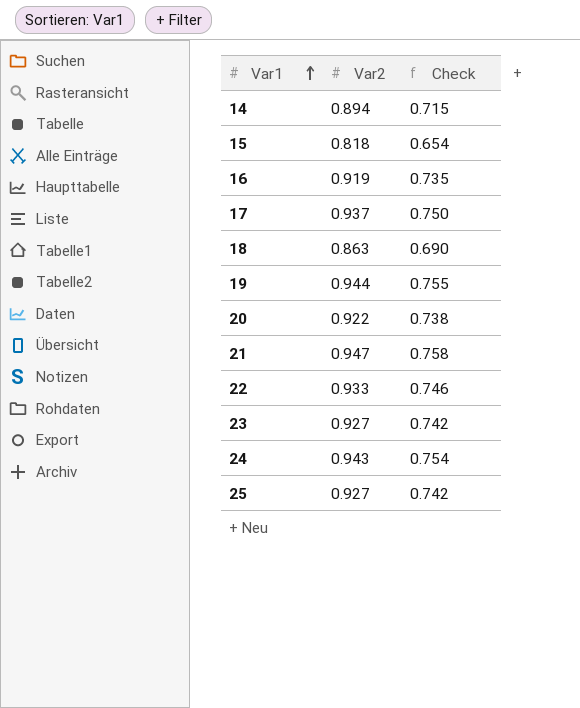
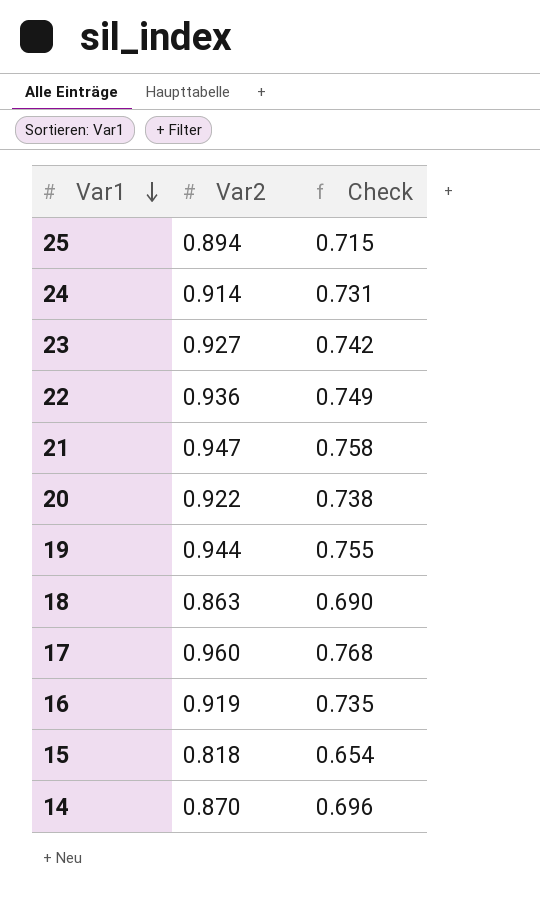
row order: Var1 ascending -> Var1 descending
25 | Var2: 0.927 -> 0.894
25 | Check: 0.742 -> 0.715
24 | Var2: 0.943 -> 0.914
24 | Check: 0.754 -> 0.731
22 | Var2: 0.933 -> 0.936
22 | Check: 0.746 -> 0.749
17 | Var2: 0.937 -> 0.960
17 | Check: 0.750 -> 0.768
14 | Var2: 0.894 -> 0.870
14 | Check: 0.715 -> 0.696

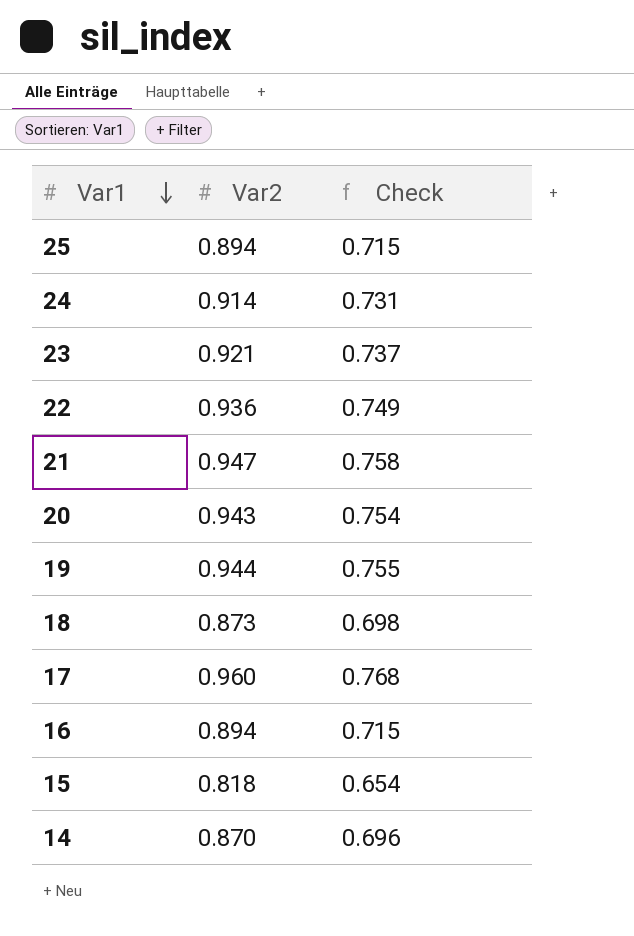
23 | Var2: 0.927 -> 0.921
23 | Check: 0.742 -> 0.737
20 | Var2: 0.922 -> 0.943
20 | Check: 0.738 -> 0.754
18 | Var2: 0.863 -> 0.873
18 | Check: 0.690 -> 0.698
16 | Var2: 0.919 -> 0.894
16 | Check: 0.735 -> 0.715

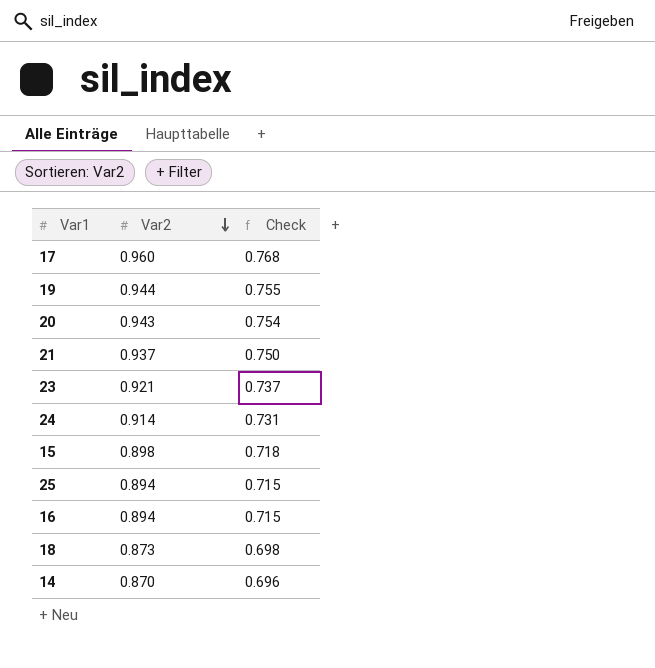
row order: Var1 descending -> Var2 descending
row 22: 0.936 | 0.749 -> none
21 | Var2: 0.947 -> 0.937
21 | Check: 0.758 -> 0.750
15 | Var2: 0.818 -> 0.898
15 | Check: 0.654 -> 0.718

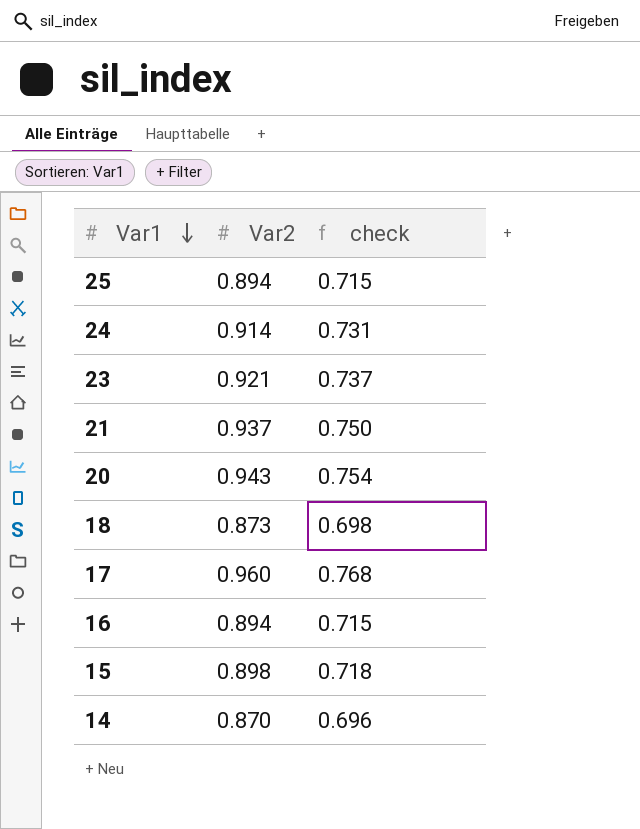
row order: Var2 descending -> Var1 descending
column name: Check -> check
row 19: 0.944 | 0.755 -> none

